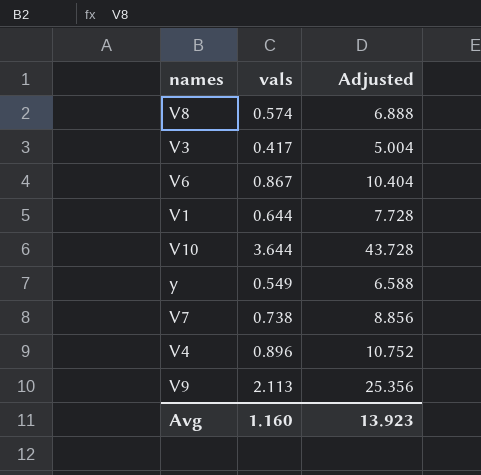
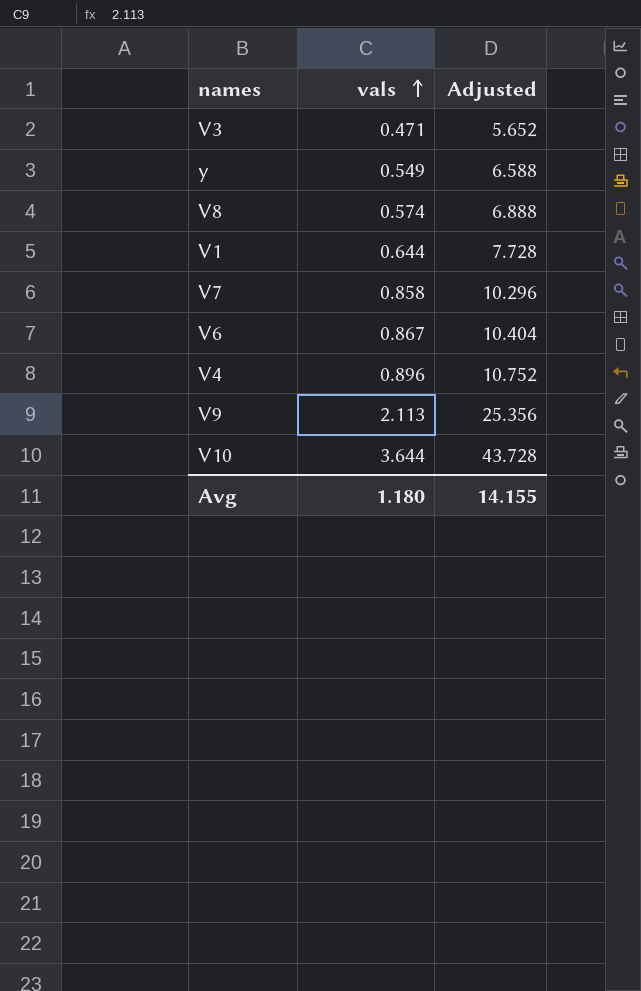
row order: none -> vals ascending
V3 | vals: 0.417 -> 0.471
V3 | Adjusted: 5.004 -> 5.652
V7 | vals: 0.738 -> 0.858
V7 | Adjusted: 8.856 -> 10.296
Avg | vals: 1.160 -> 1.180
Avg | Adjusted: 13.923 -> 14.155

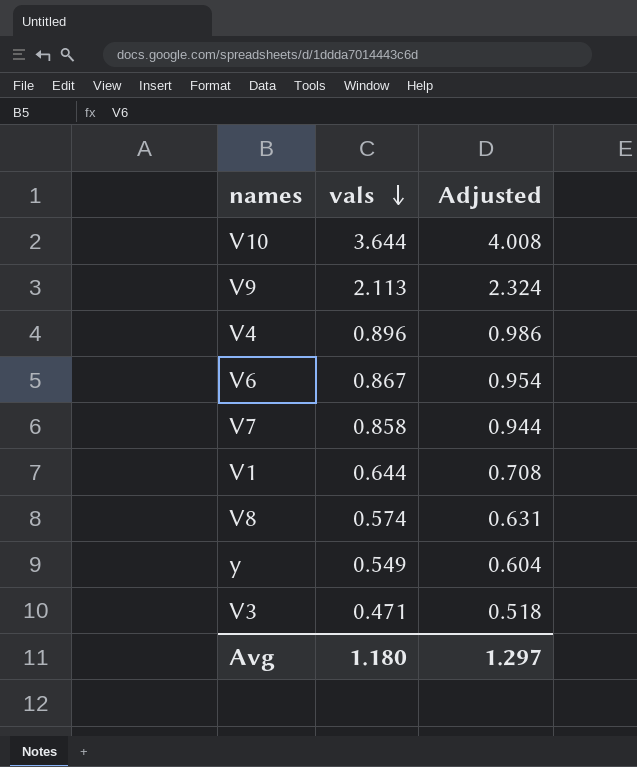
row order: vals ascending -> vals descending
column Adjusted | formula: [vals] * 12 -> [vals] * 1.1
Avg | Adjusted: 14.155 -> 1.297

